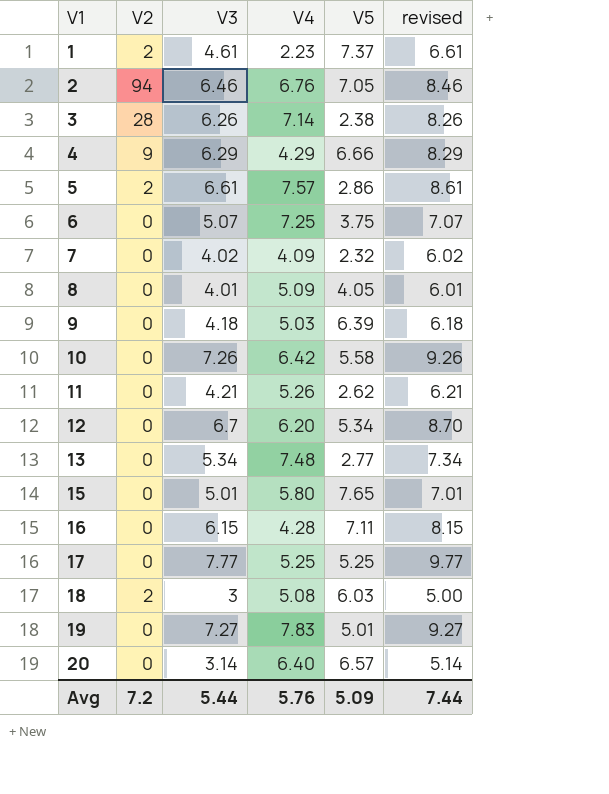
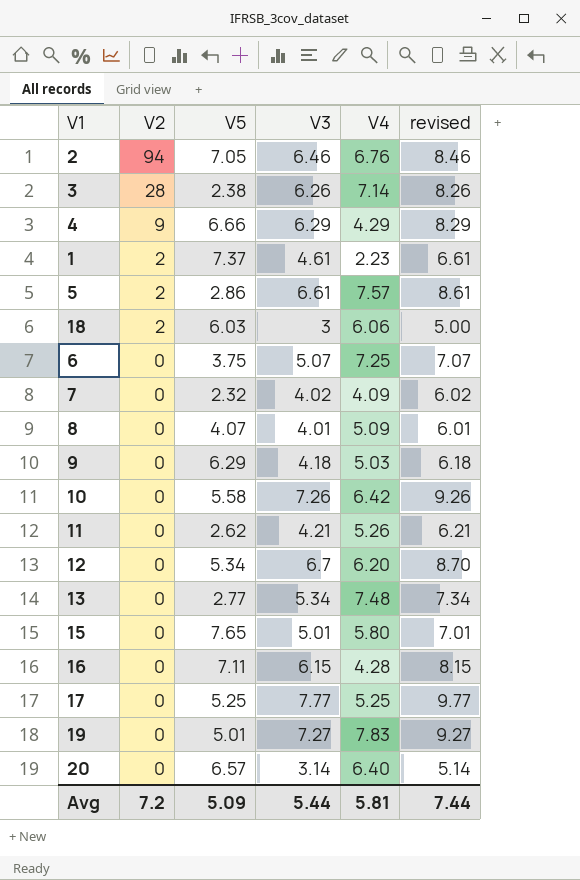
row order: V1 ascending -> V2 descending
column V5 | position: 5 -> 3
18 | V4: 5.08 -> 6.06
8 | V5: 4.05 -> 4.07
9 | V5: 6.39 -> 6.29
Avg | V4: 5.76 -> 5.81

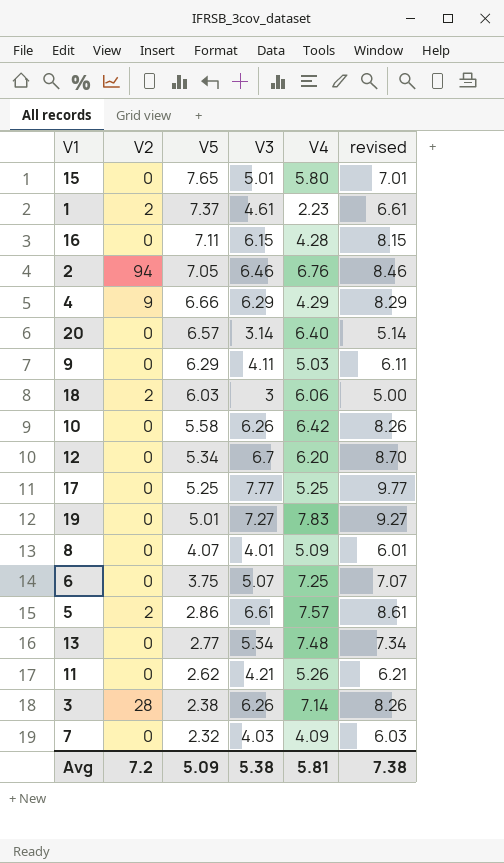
row order: V2 descending -> V5 descending
9 | V3: 4.18 -> 4.11
9 | revised: 6.18 -> 6.11
10 | V3: 7.26 -> 6.26
10 | revised: 9.26 -> 8.26
7 | V3: 4.02 -> 4.03
7 | revised: 6.02 -> 6.03
Avg | V3: 5.44 -> 5.38
Avg | revised: 7.44 -> 7.38

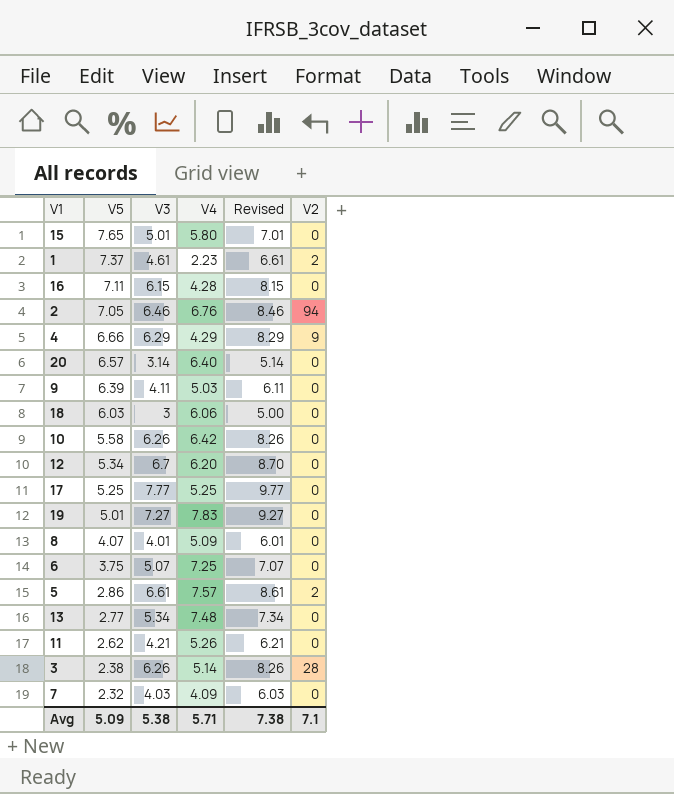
column name: revised -> Revised
column V2 | position: 2 -> 6
9 | V5: 6.29 -> 6.39
18 | V2: 2 -> 0
3 | V4: 7.14 -> 5.14
Avg | V4: 5.81 -> 5.71
Avg | V2: 7.2 -> 7.1

